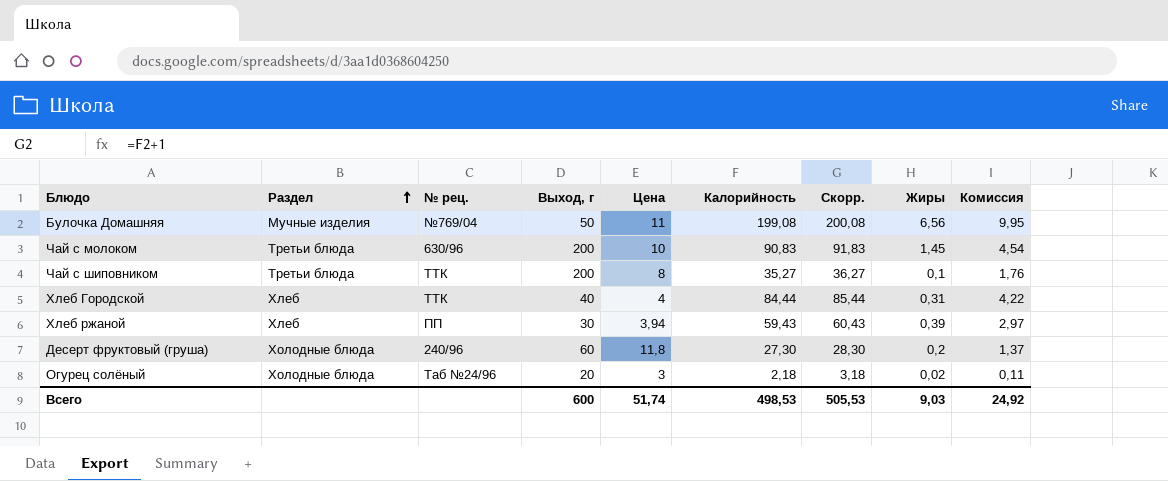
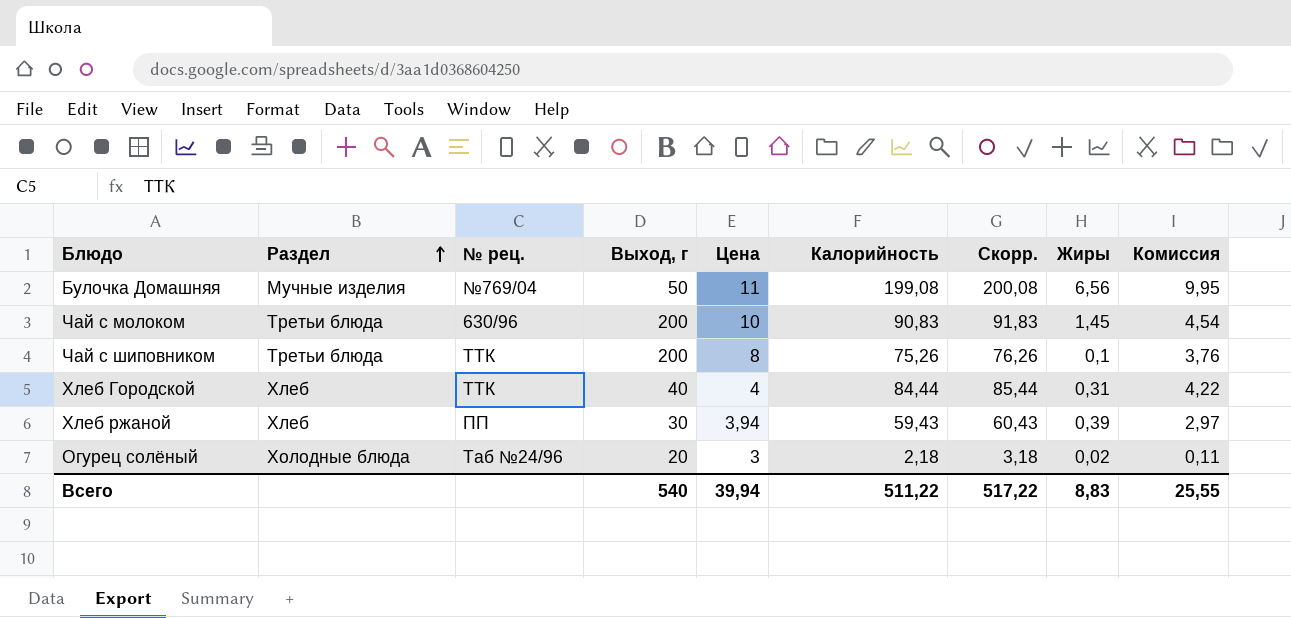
row Десерт фруктовый (груша): Холодные блюда | 240/96 | 60 | 11,8 | 27,30 | 28,30 | 0,2 | 1,37 -> none
Чай с шиповником | Калорийность: 35,27 -> 75,26
Чай с шиповником | Скорр.: 36,27 -> 76,26
Чай с шиповником | Комиссия: 1,76 -> 3,76
Всего | Выход, г: 600 -> 540
Всего | Цена: 51,74 -> 39,94
Всего | Калорийность: 498,53 -> 511,22
Всего | Скорр.: 505,53 -> 517,22
Всего | Жиры: 9,03 -> 8,83
Всего | Комиссия: 24,92 -> 25,55

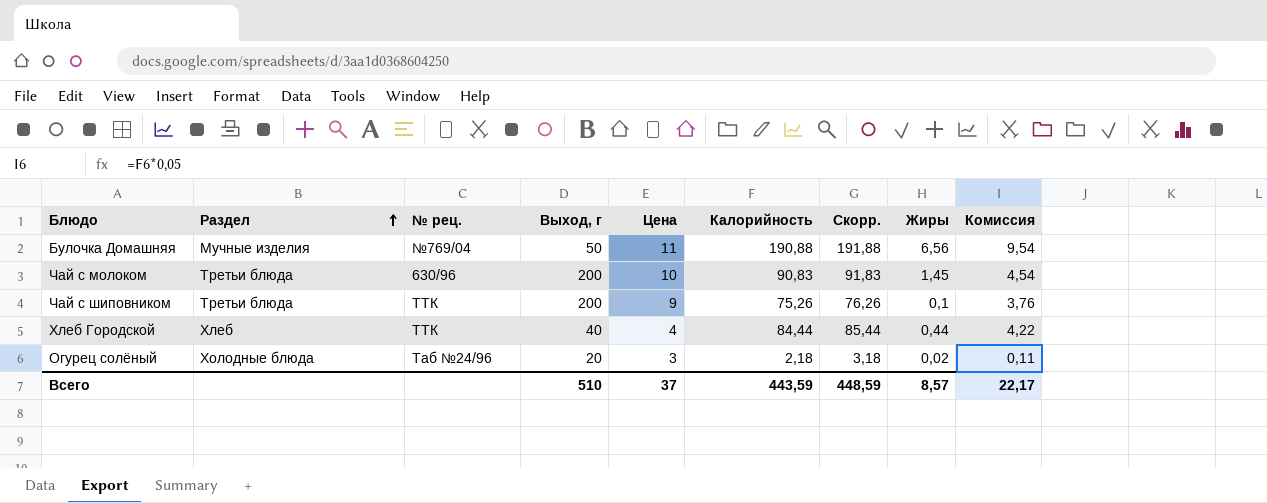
row Хлеб ржаной: Хлеб | ПП | 30 | 3,94 | 59,43 | 60,43 | 0,39 | 2,97 -> none
Булочка Домашняя | Калорийность: 199,08 -> 190,88
Булочка Домашняя | Скорр.: 200,08 -> 191,88
Булочка Домашняя | Комиссия: 9,95 -> 9,54
Чай с шиповником | Цена: 8 -> 9
Хлеб Городской | Жиры: 0,31 -> 0,44
Всего | Выход, г: 540 -> 510
Всего | Цена: 39,94 -> 37
Всего | Калорийность: 511,22 -> 443,59
Всего | Скорр.: 517,22 -> 448,59
Всего | Жиры: 8,83 -> 8,57
Всего | Комиссия: 25,55 -> 22,17

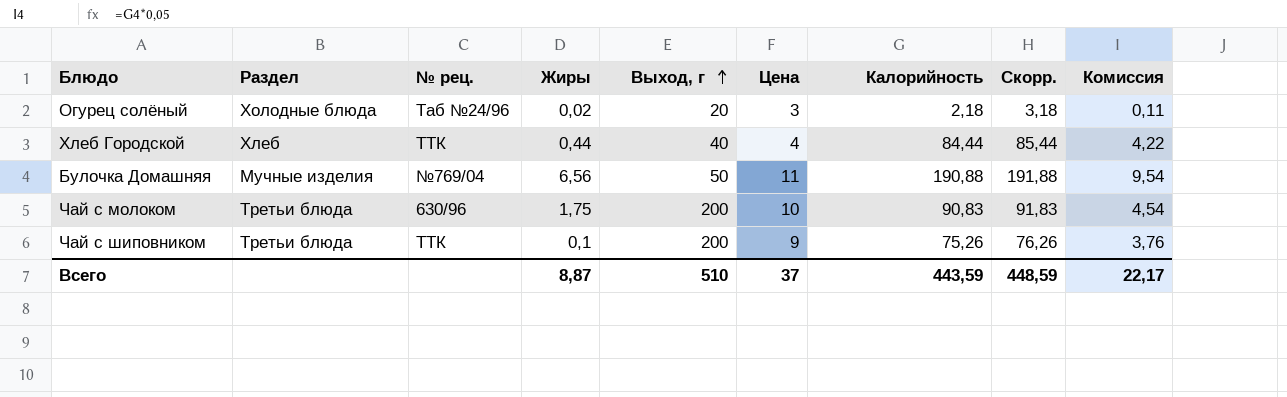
row order: Раздел ascending -> Выход, г ascending
column Жиры | position: 8 -> 4
Чай с молоком | Жиры: 1,45 -> 1,75
Всего | Жиры: 8,57 -> 8,87

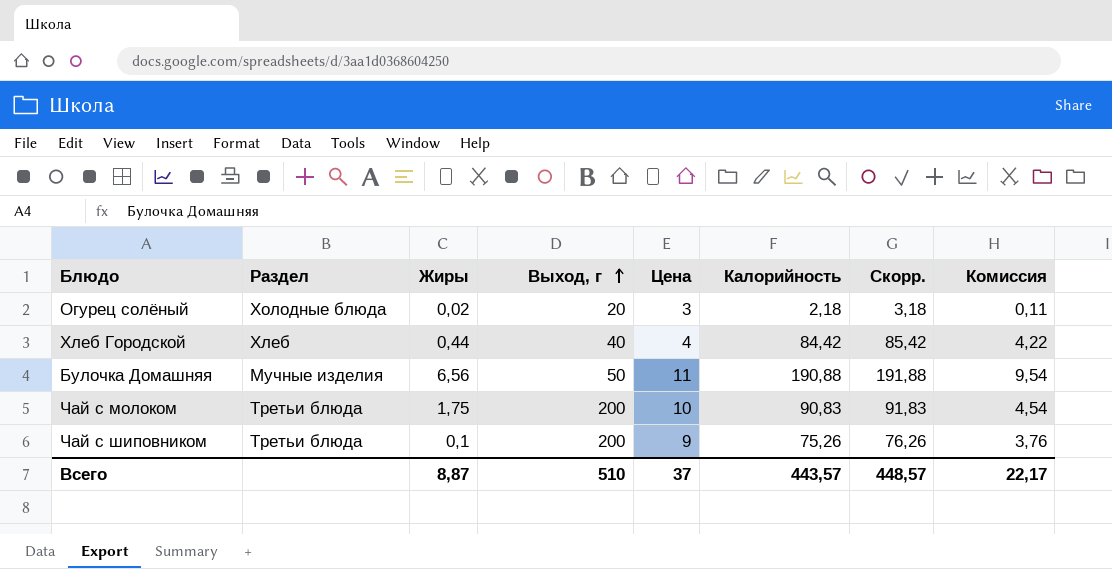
column № рец. | position: 3 -> none
Хлеб Городской | Калорийность: 84,44 -> 84,42
Хлеб Городской | Скорр.: 85,44 -> 85,42
Всего | Калорийность: 443,59 -> 443,57
Всего | Скорр.: 448,59 -> 448,57

